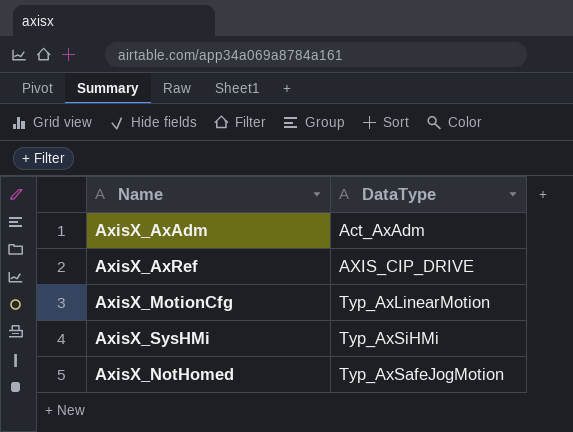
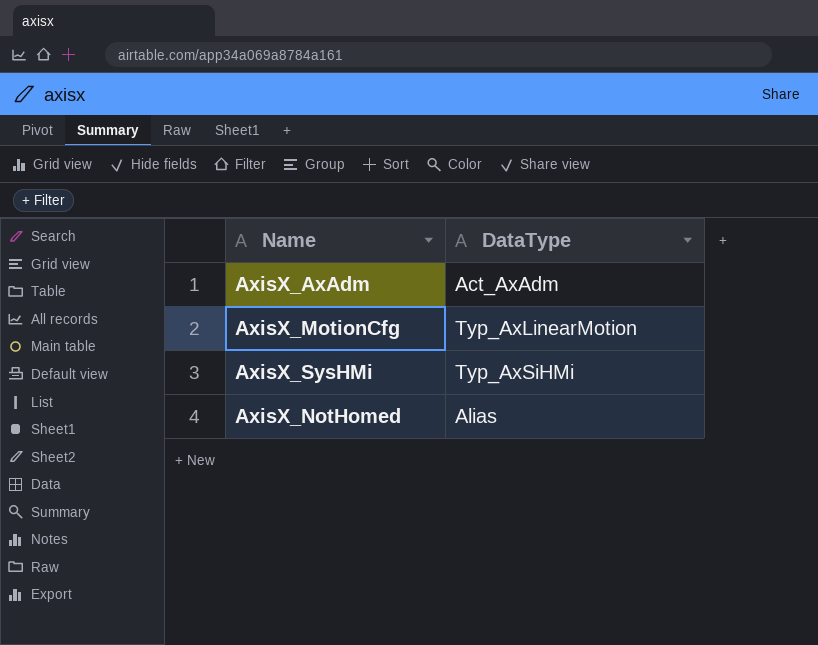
row AxisX_AxRef: AXIS_CIP_DRIVE -> none
AxisX_NotHomed | DataType: Typ_AxSafeJogMotion -> Alias

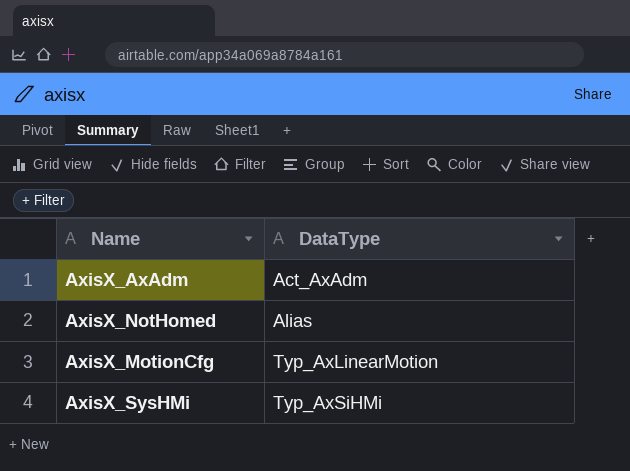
row order: none -> DataType ascending

